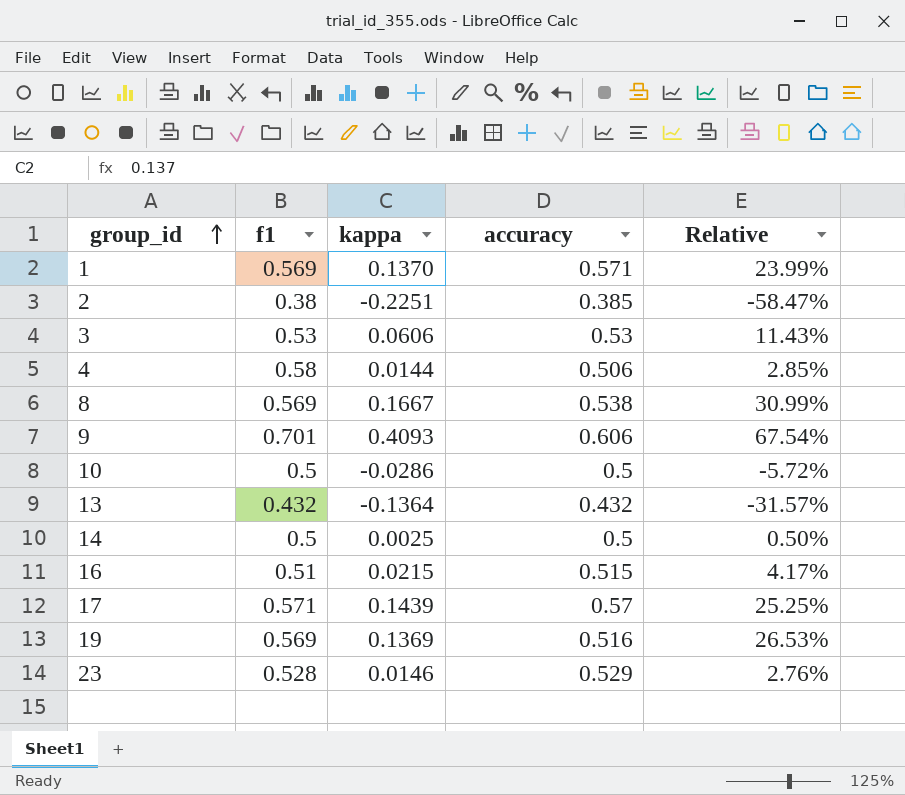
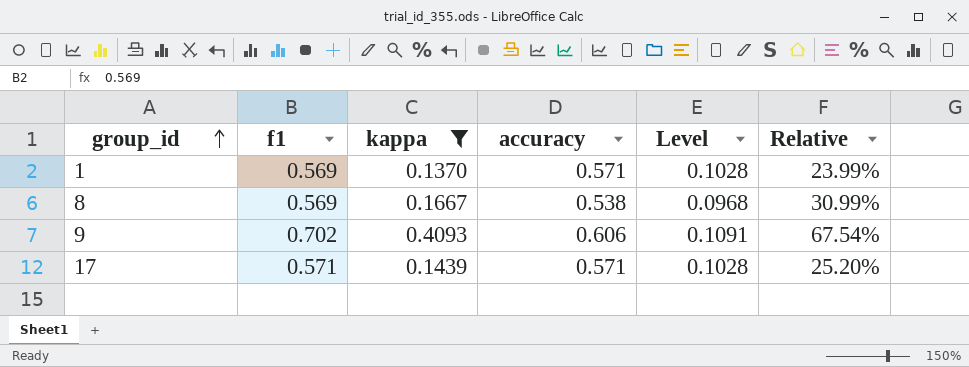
filter: none -> kappa >= 0.1370
column Level | formula: none -> [accuracy] * 0.18
9 | f1: 0.701 -> 0.702
17 | accuracy: 0.57 -> 0.571
17 | Relative: 25.25% -> 25.20%

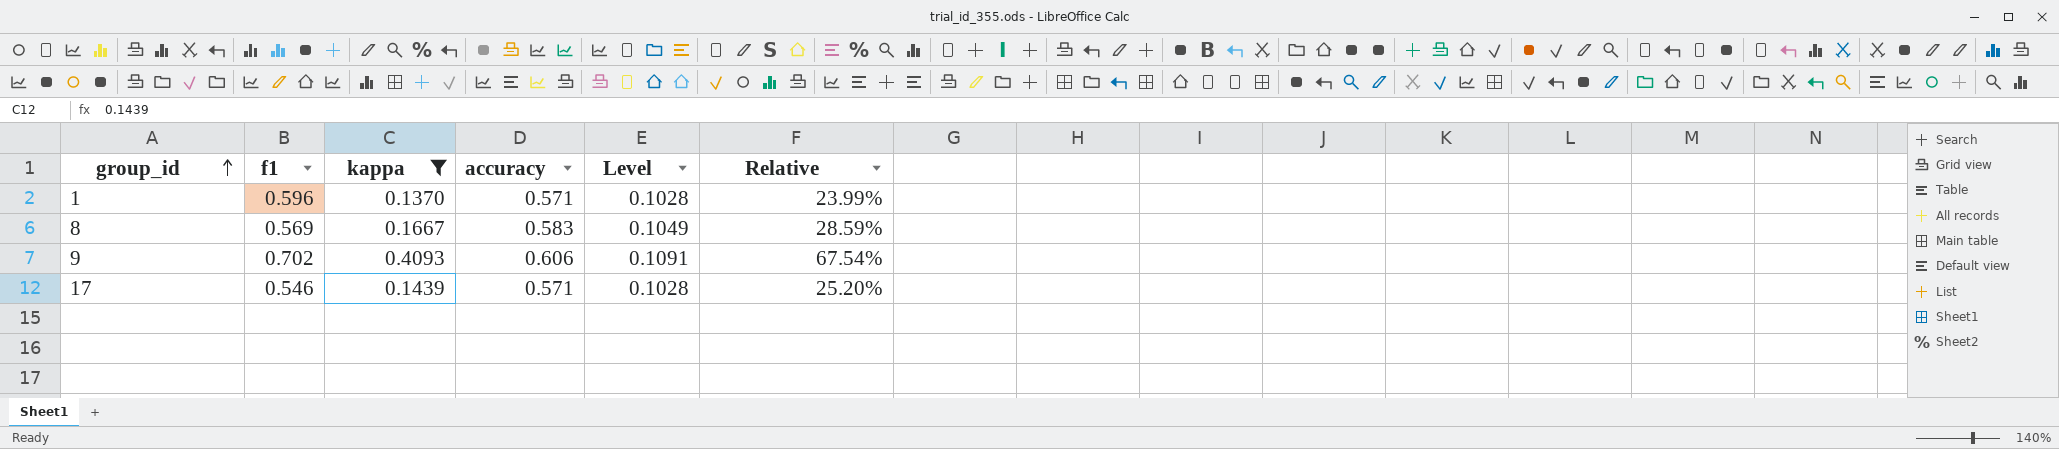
1 | f1: 0.569 -> 0.596
8 | accuracy: 0.538 -> 0.583
8 | Level: 0.0968 -> 0.1049
8 | Relative: 30.99% -> 28.59%
17 | f1: 0.571 -> 0.546

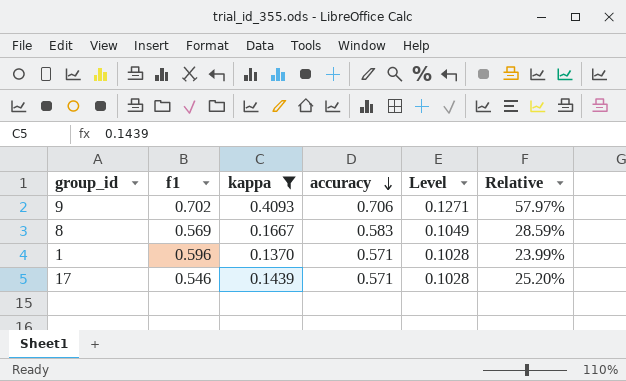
row order: group_id ascending -> accuracy descending
9 | accuracy: 0.606 -> 0.706
9 | Level: 0.1091 -> 0.1271
9 | Relative: 67.54% -> 57.97%

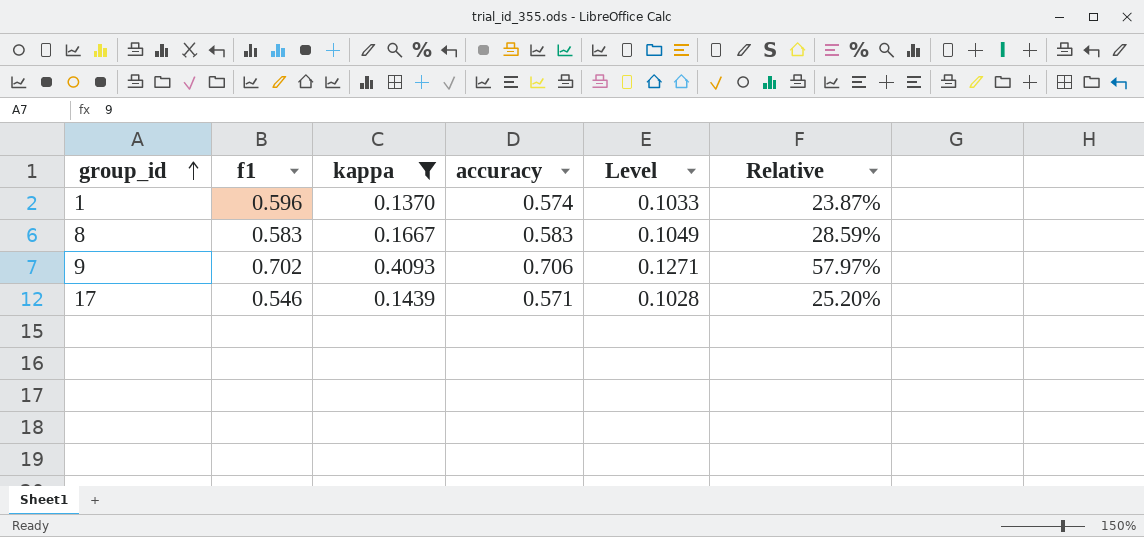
row order: accuracy descending -> group_id ascending
1 | accuracy: 0.571 -> 0.574
1 | Level: 0.1028 -> 0.1033
1 | Relative: 23.99% -> 23.87%
8 | f1: 0.569 -> 0.583

